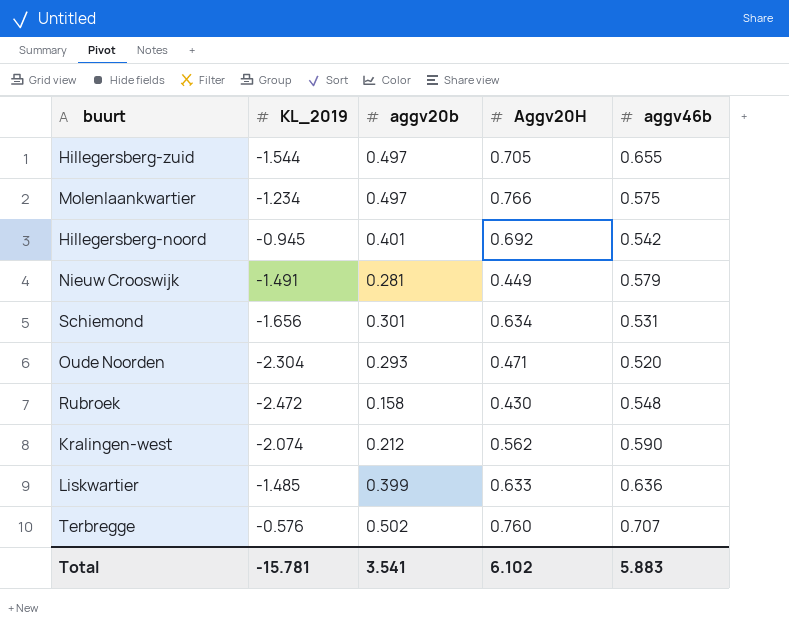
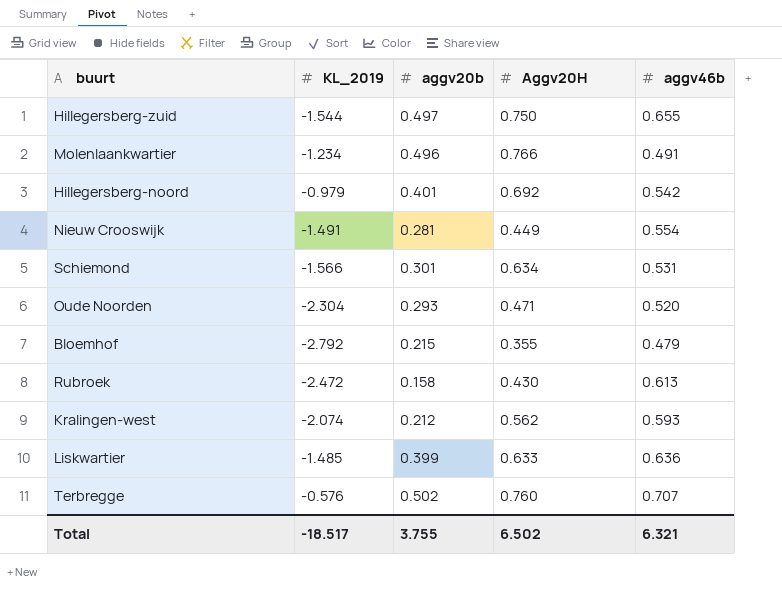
Hillegersberg-zuid | Aggv20H: 0.705 -> 0.750
Molenlaankwartier | aggv20b: 0.497 -> 0.496
Molenlaankwartier | aggv46b: 0.575 -> 0.491
Hillegersberg-noord | KL_2019: -0.945 -> -0.979
Nieuw Crooswijk | aggv46b: 0.579 -> 0.554
Schiemond | KL_2019: -1.656 -> -1.566
row Bloemhof: none -> -2.792 | 0.215 | 0.355 | 0.479
Rubroek | aggv46b: 0.548 -> 0.613
Kralingen-west | aggv46b: 0.590 -> 0.593
Total | KL_2019: -15.781 -> -18.517
Total | aggv20b: 3.541 -> 3.755
Total | Aggv20H: 6.102 -> 6.502
Total | aggv46b: 5.883 -> 6.321

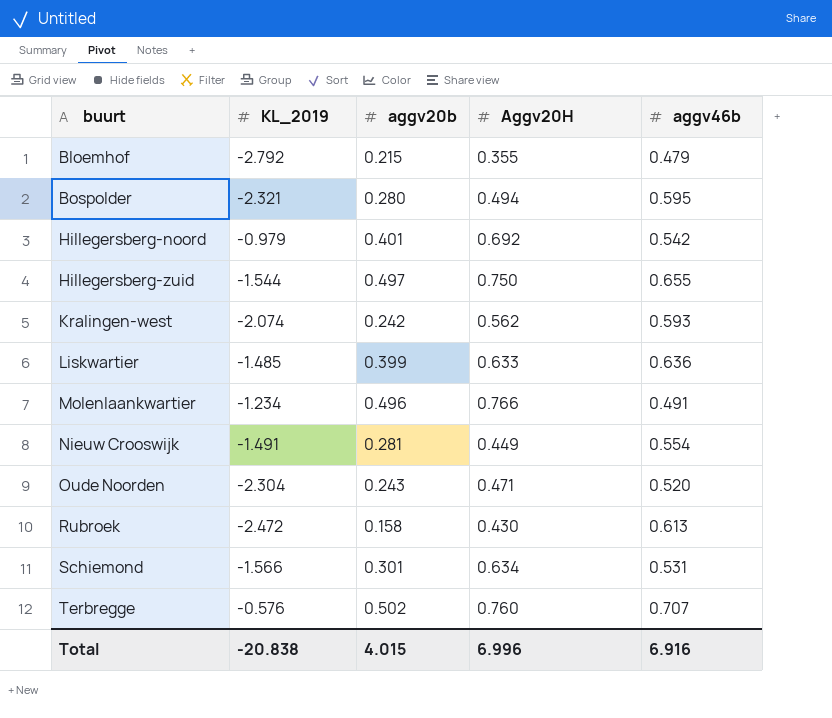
row order: none -> buurt ascending
row Bospolder: none -> -2.321 | 0.280 | 0.494 | 0.595
Kralingen-west | aggv20b: 0.212 -> 0.242
Oude Noorden | aggv20b: 0.293 -> 0.243
Total | KL_2019: -18.517 -> -20.838
Total | aggv20b: 3.755 -> 4.015
Total | Aggv20H: 6.502 -> 6.996
Total | aggv46b: 6.321 -> 6.916

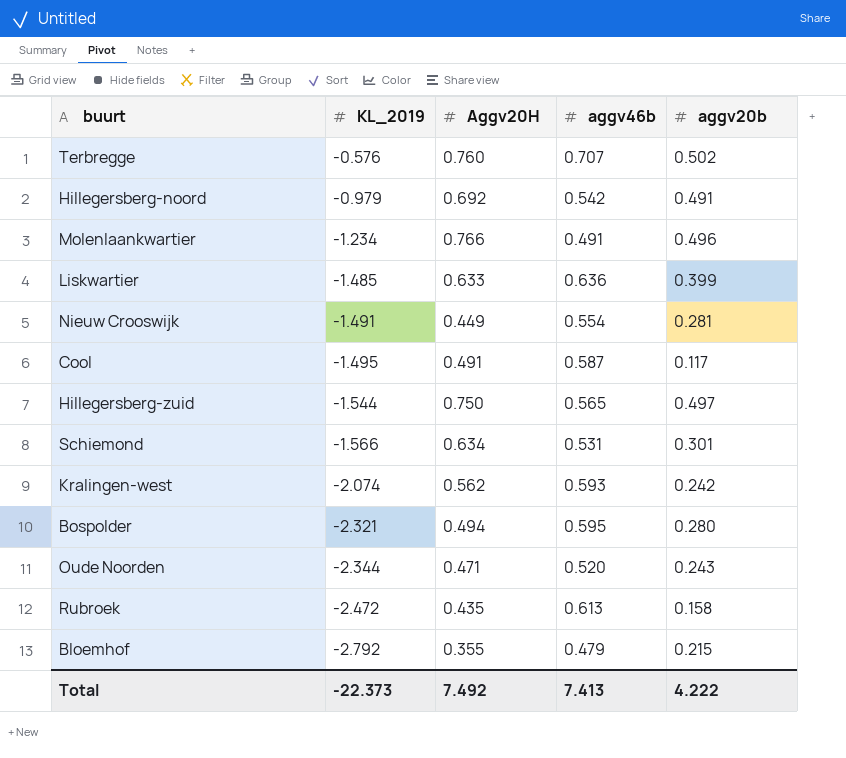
row order: buurt ascending -> KL_2019 descending
column aggv20b | position: 3 -> 5
Hillegersberg-noord | aggv20b: 0.401 -> 0.491
row Cool: none -> -1.495 | 0.491 | 0.587 | 0.117
Hillegersberg-zuid | aggv46b: 0.655 -> 0.565
Oude Noorden | KL_2019: -2.304 -> -2.344
Rubroek | Aggv20H: 0.430 -> 0.435
Total | KL_2019: -20.838 -> -22.373
Total | Aggv20H: 6.996 -> 7.492
Total | aggv46b: 6.916 -> 7.413
Total | aggv20b: 4.015 -> 4.222

